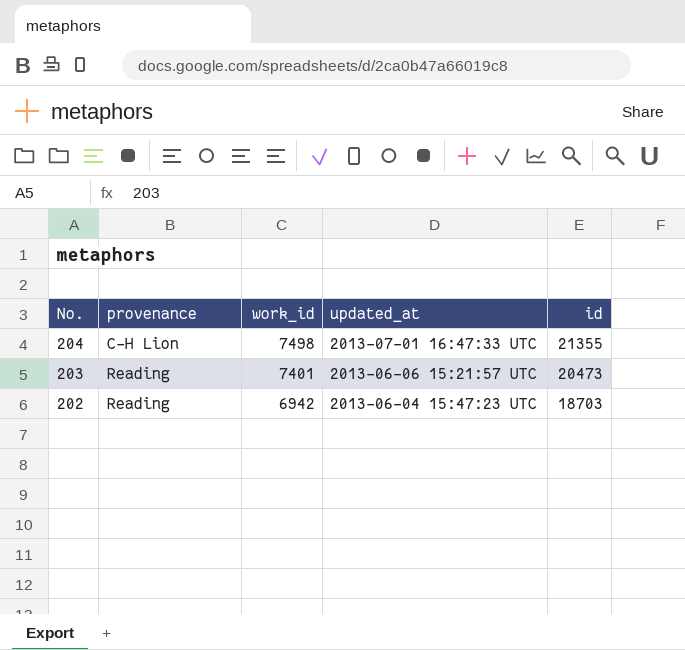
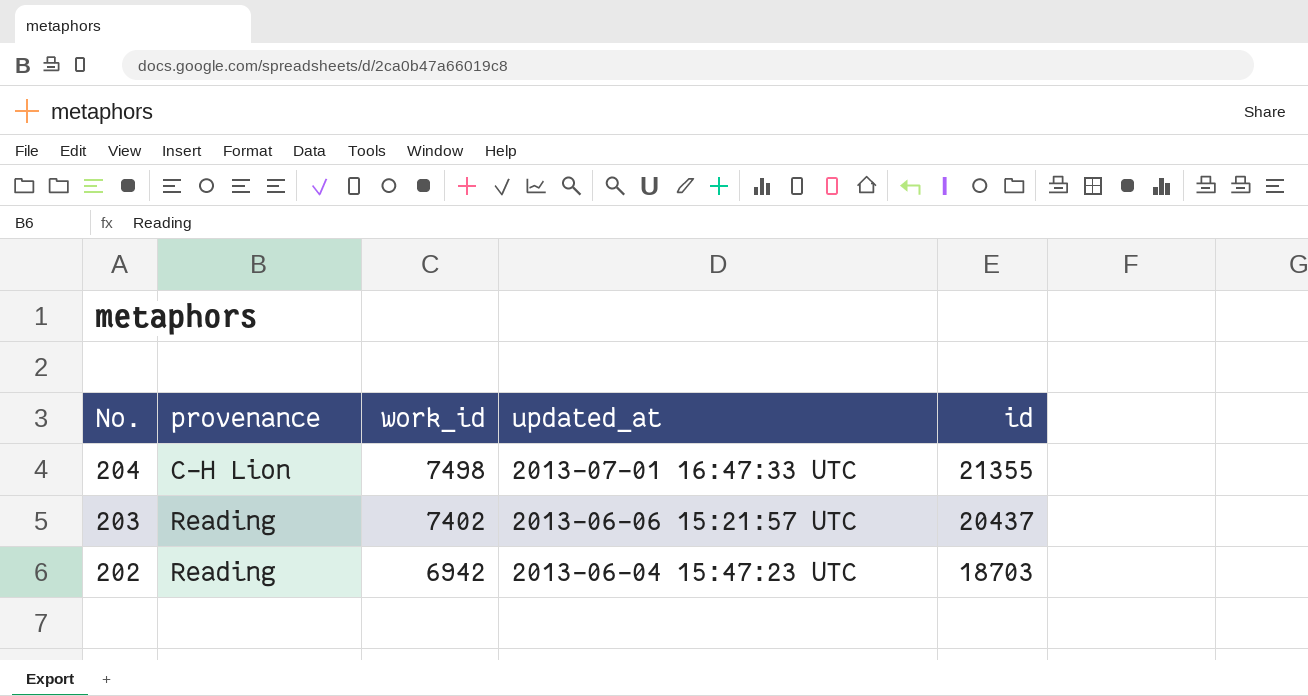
203 | work_id: 7401 -> 7402
203 | id: 20473 -> 20437

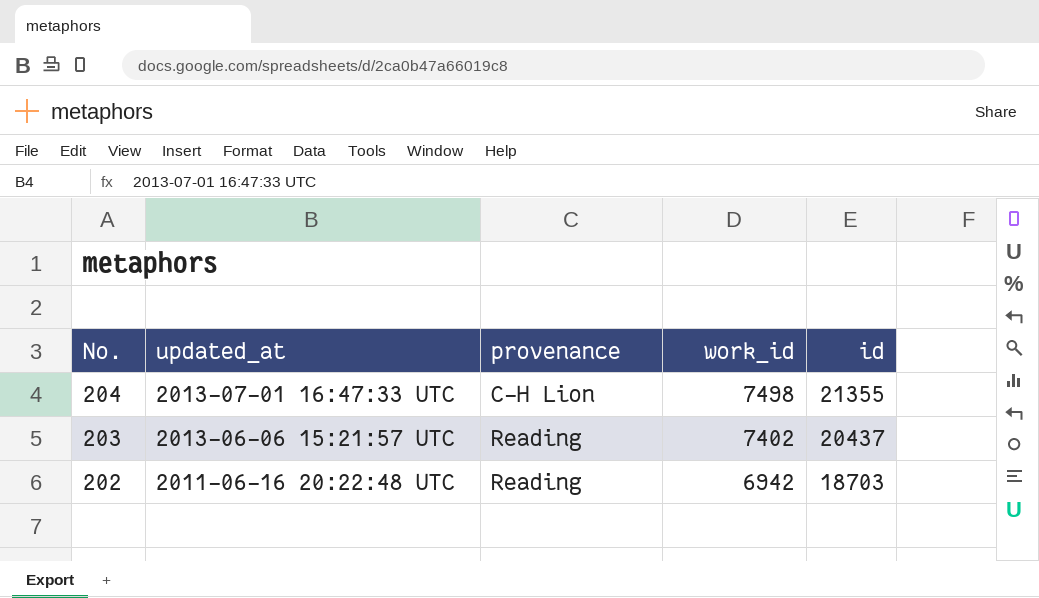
column updated_at | position: 4 -> 2
202 | updated_at: 2013-06-04 15:47:23 UTC -> 2011-06-16 20:22:48 UTC

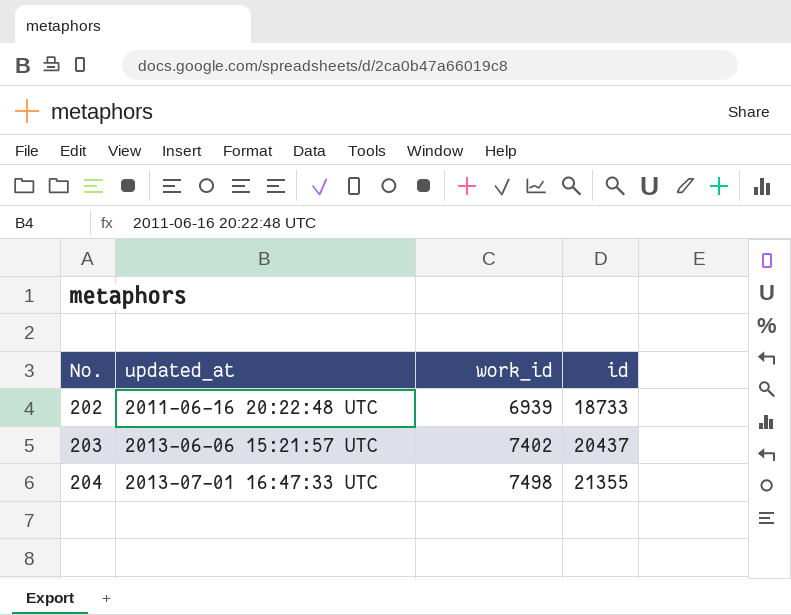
row order: No. descending -> No. ascending
column provenance | position: 3 -> none
202 | work_id: 6942 -> 6939
202 | id: 18703 -> 18733

